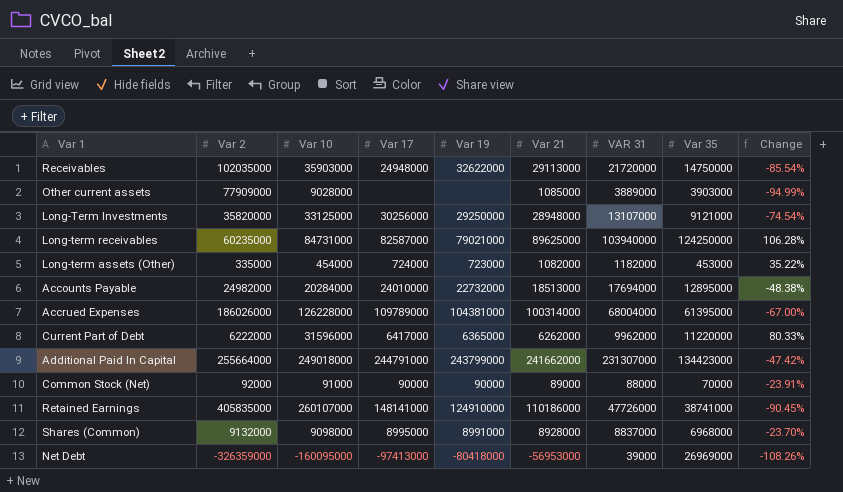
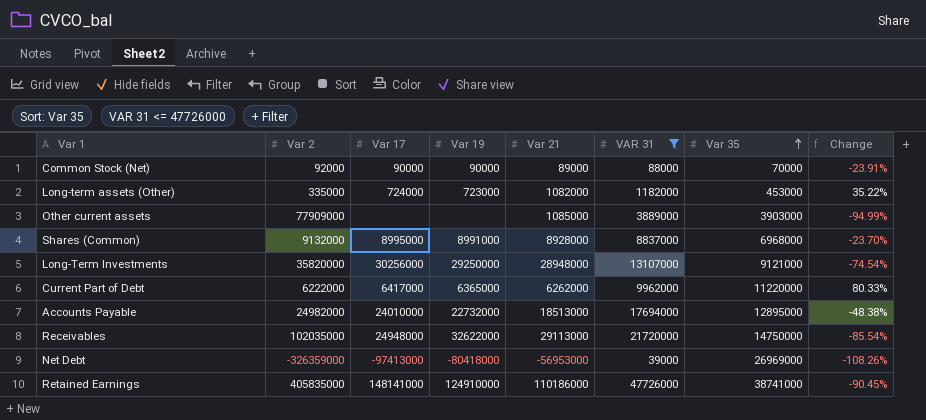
filter: none -> VAR 31 <= 47726000
row order: none -> Var 35 ascending
column Var 10 | position: 3 -> none

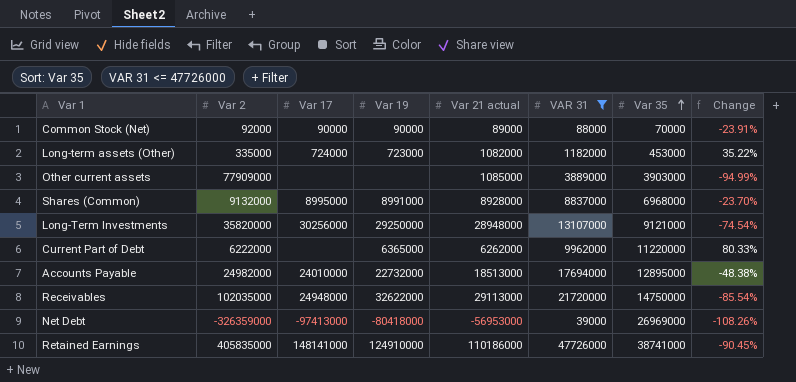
column name: Var 21 -> Var 21 actual
Current Part of Debt | Var 17: 6417000 -> none

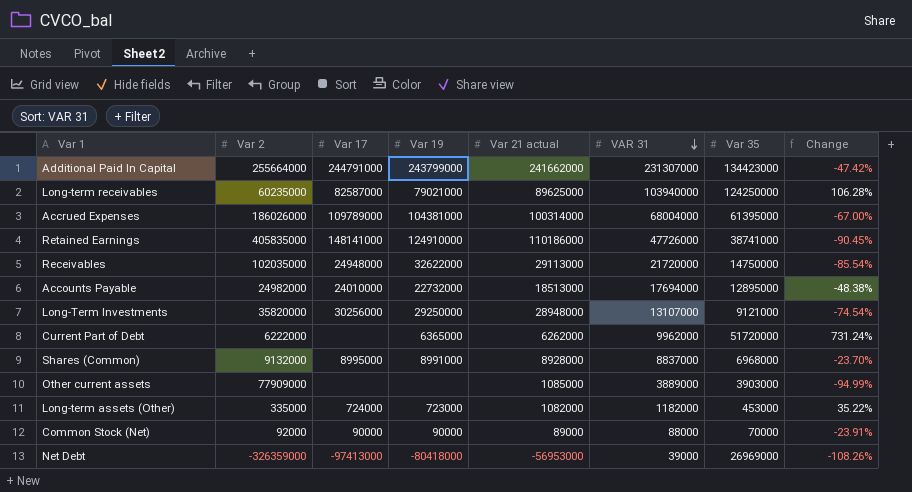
filter: VAR 31 <= 47726000 -> none
row order: Var 35 ascending -> VAR 31 descending
Current Part of Debt | Var 35: 11220000 -> 51720000
Current Part of Debt | Change: 80.33% -> 731.24%

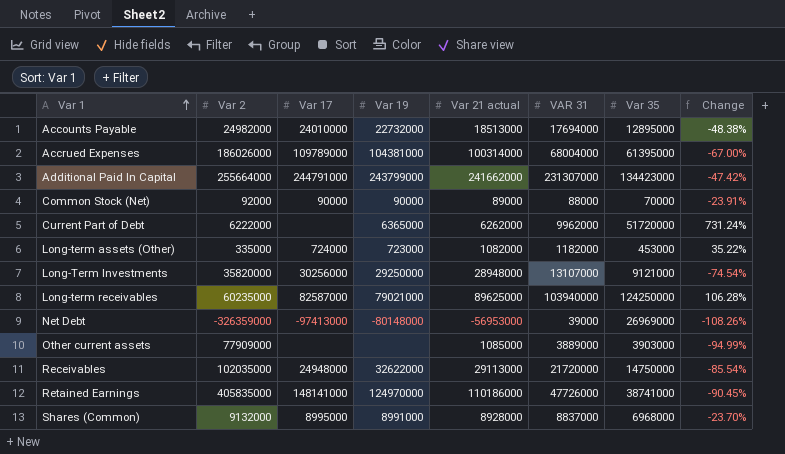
row order: VAR 31 descending -> Var 1 ascending
Net Debt | Var 19: -80418000 -> -80148000
Retained Earnings | Var 19: 124910000 -> 124970000

